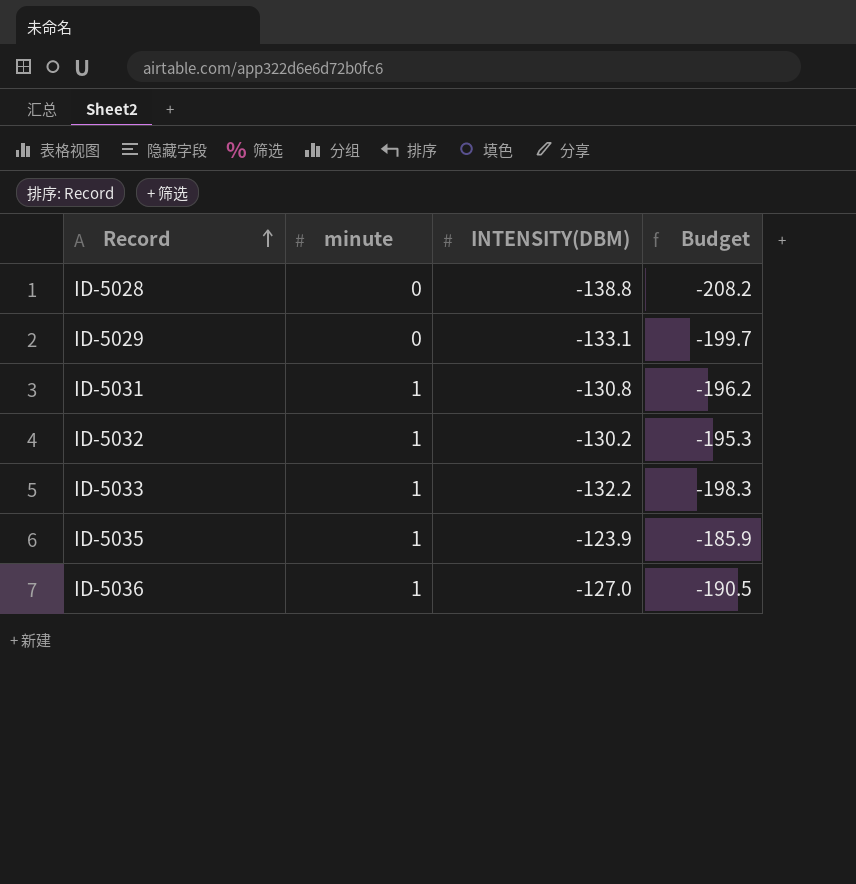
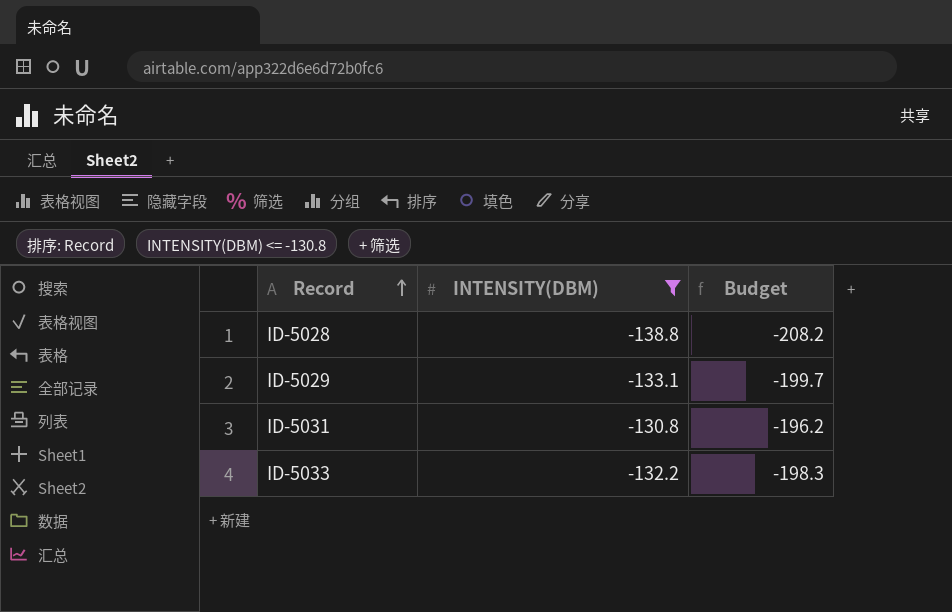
filter: none -> INTENSITY(DBM) <= -130.8
column minute | position: 2 -> none

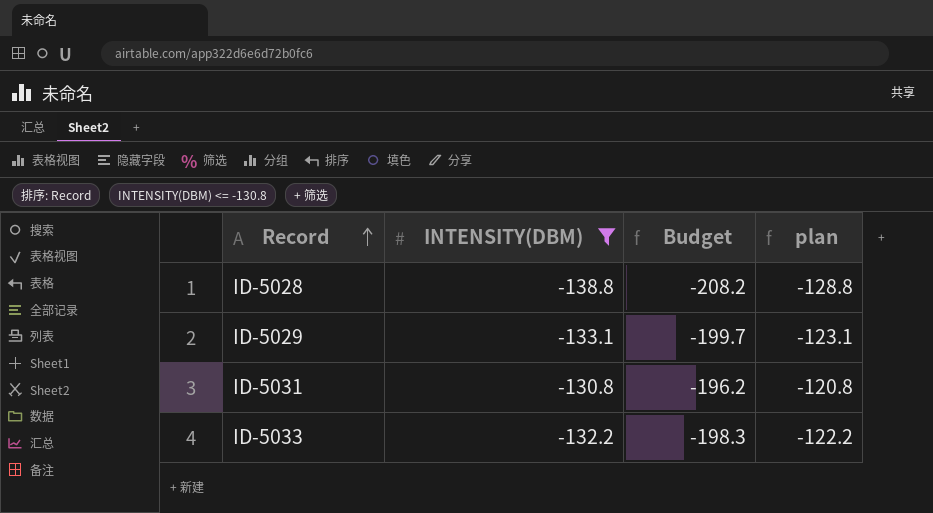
column plan | formula: none -> [INTENSITY(DBM)] + 10

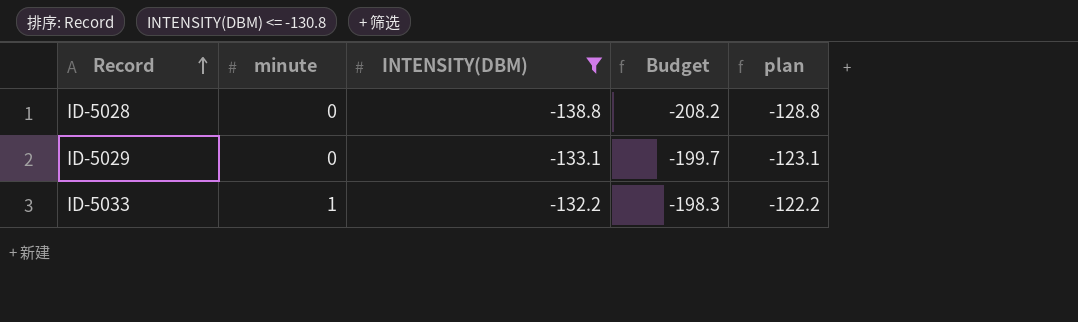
column minute | position: none -> 2
row ID-5031: -130.8 | -196.2 | -120.8 -> none

